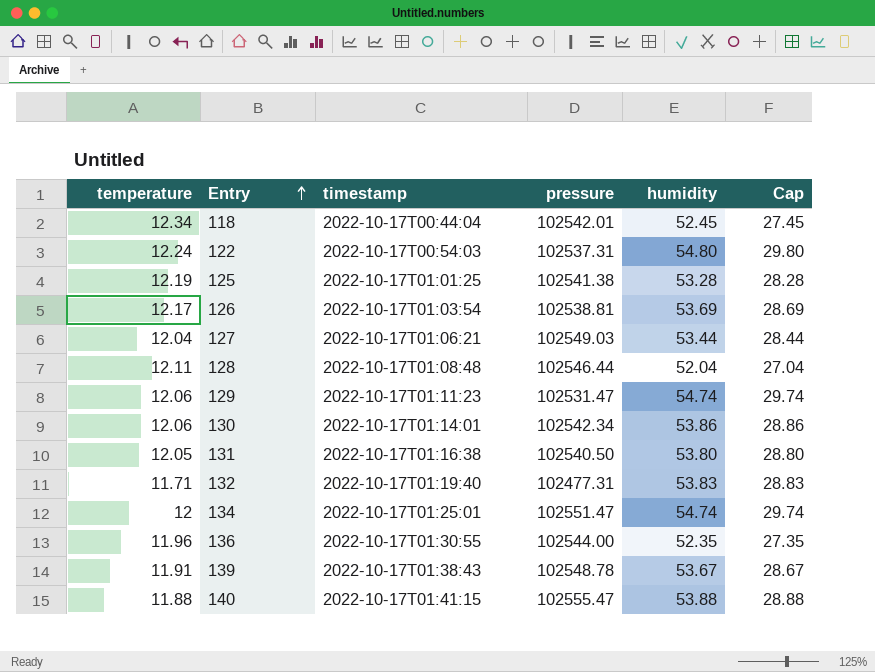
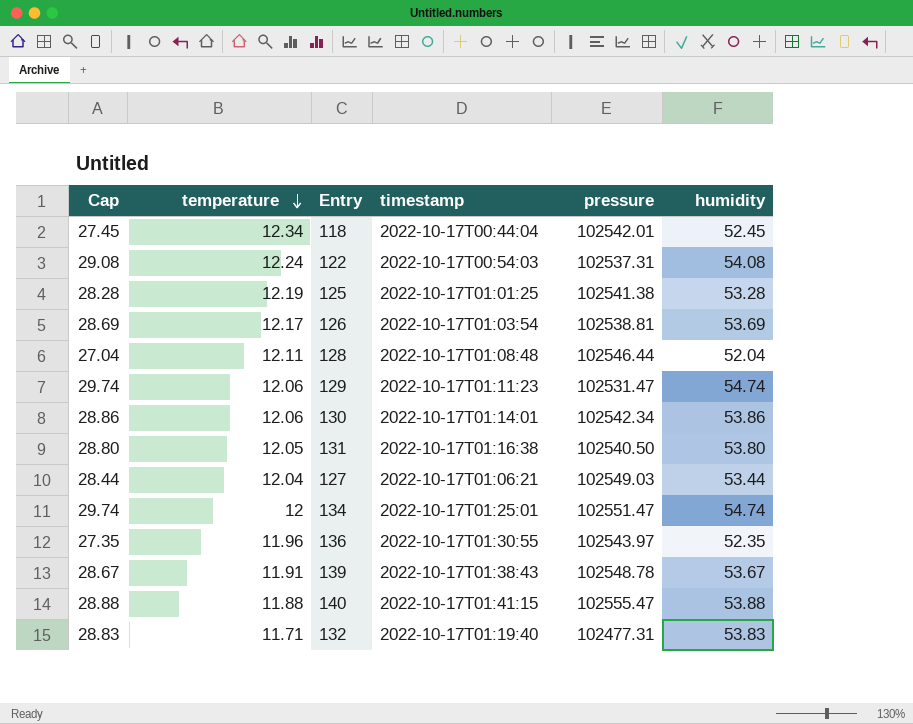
row order: Entry ascending -> temperature descending
column Cap | position: 6 -> 1
122 | Cap: 29.80 -> 29.08
122 | humidity: 54.80 -> 54.08
136 | pressure: 102544.00 -> 102543.97

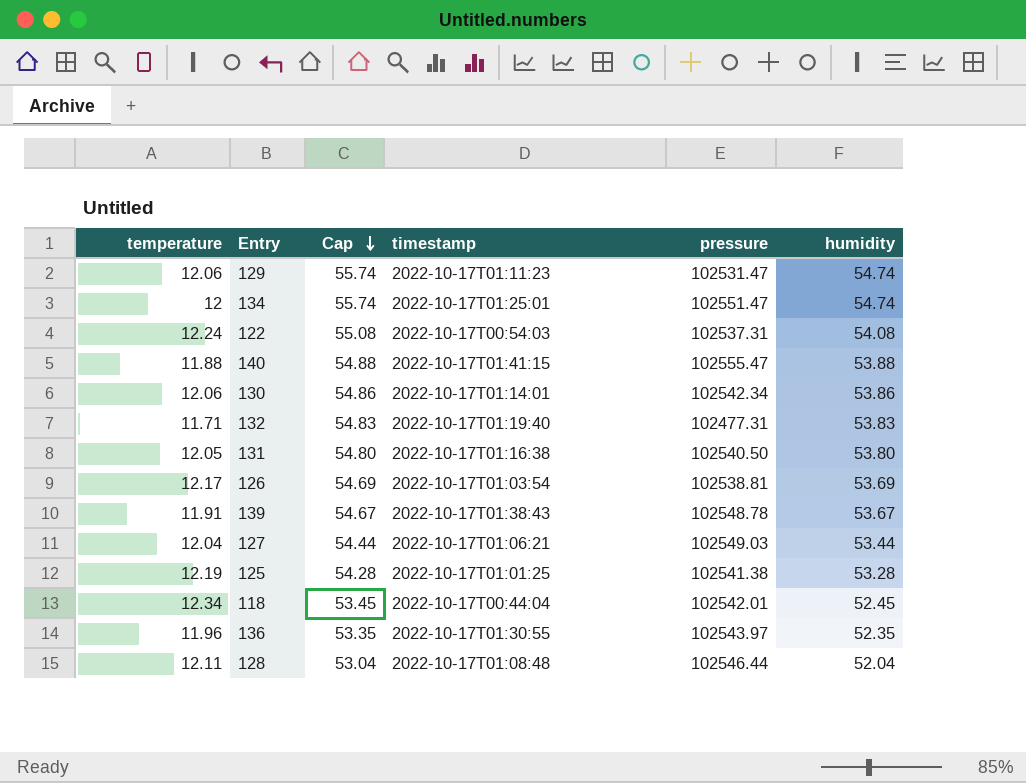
row order: temperature descending -> Cap descending
column Cap | formula: [humidity] - 25 -> [humidity] + 1
column Cap | position: 1 -> 3

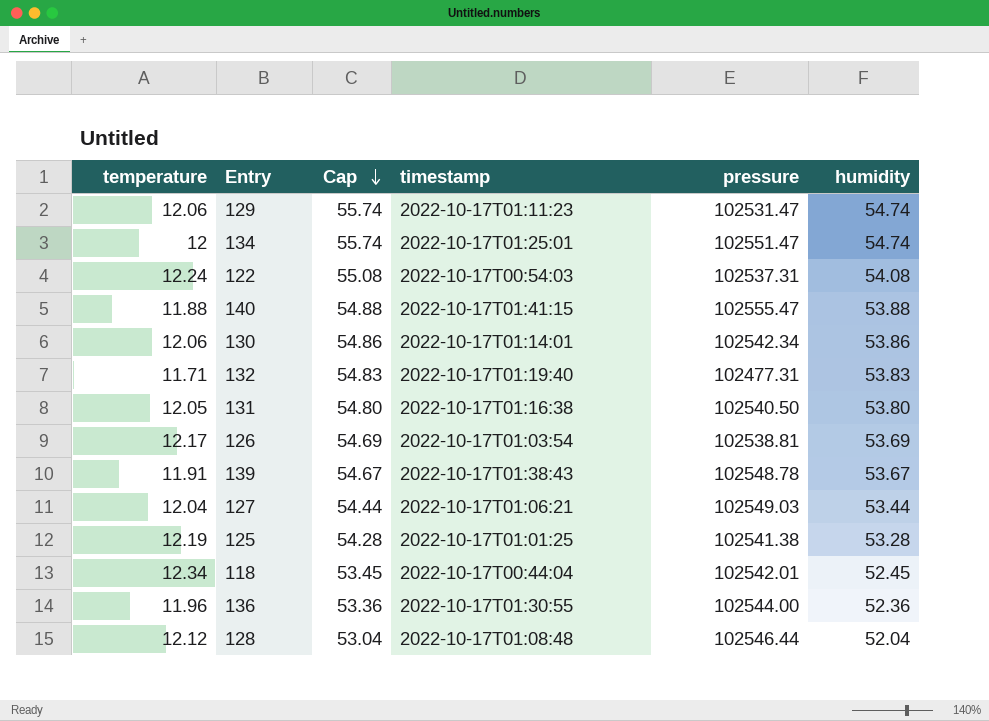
136 | Cap: 53.35 -> 53.36
136 | pressure: 102543.97 -> 102544.00
136 | humidity: 52.35 -> 52.36
128 | temperature: 12.11 -> 12.12

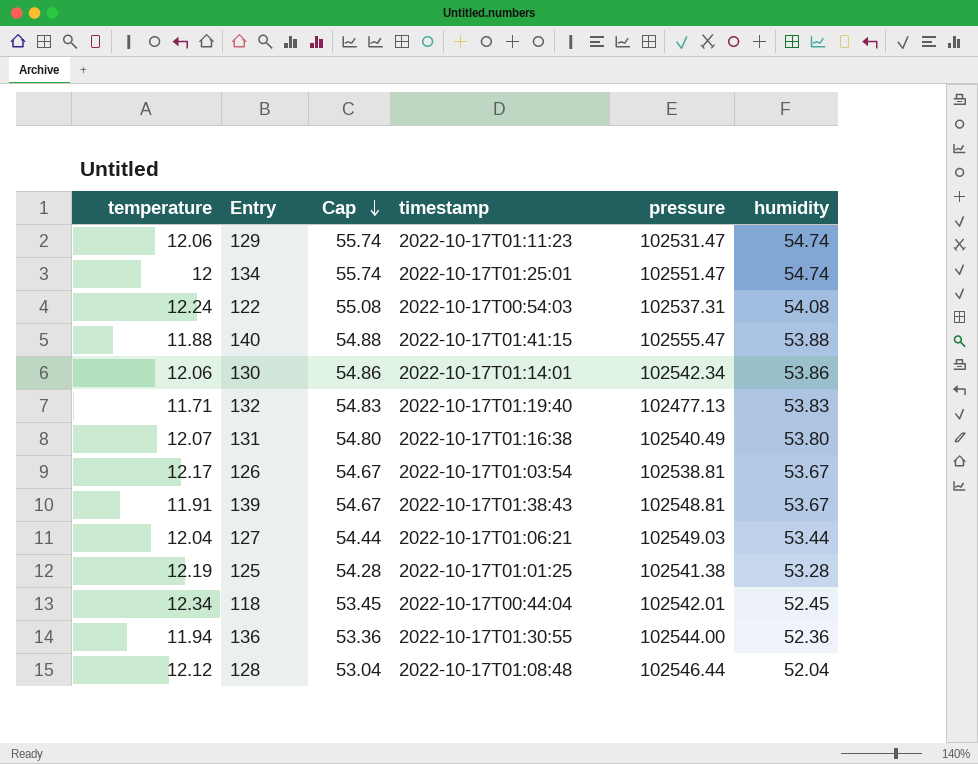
132 | pressure: 102477.31 -> 102477.13
131 | temperature: 12.05 -> 12.07
131 | pressure: 102540.50 -> 102540.49
126 | Cap: 54.69 -> 54.67
126 | humidity: 53.69 -> 53.67
139 | pressure: 102548.78 -> 102548.81
136 | temperature: 11.96 -> 11.94

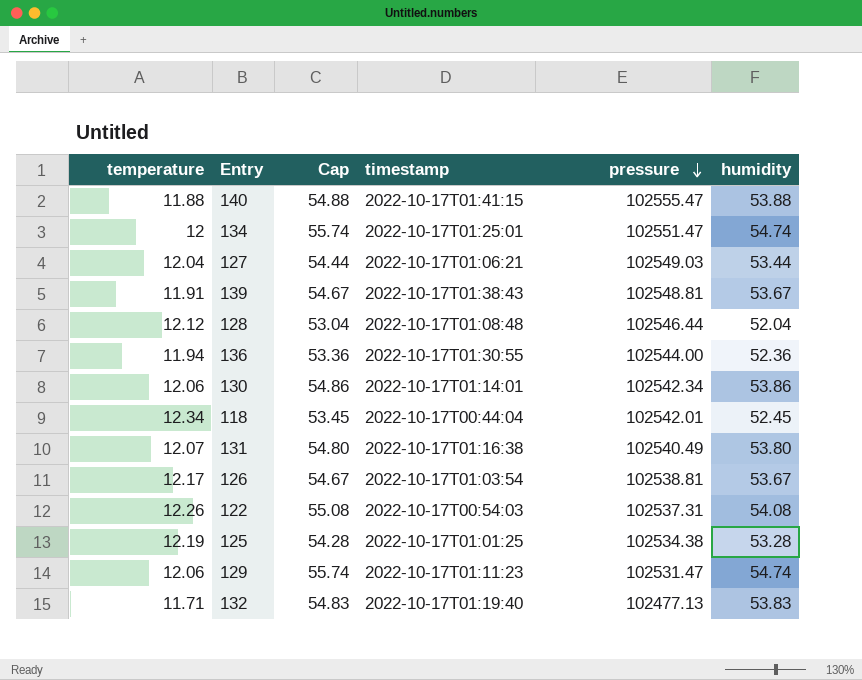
row order: Cap descending -> pressure descending
122 | temperature: 12.24 -> 12.26
125 | pressure: 102541.38 -> 102534.38

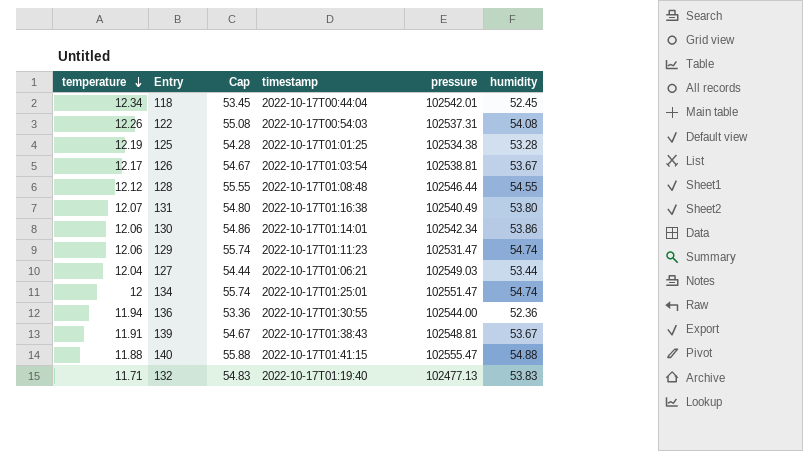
row order: pressure descending -> temperature descending
128 | Cap: 53.04 -> 55.55
128 | humidity: 52.04 -> 54.55
140 | Cap: 54.88 -> 55.88
140 | humidity: 53.88 -> 54.88

